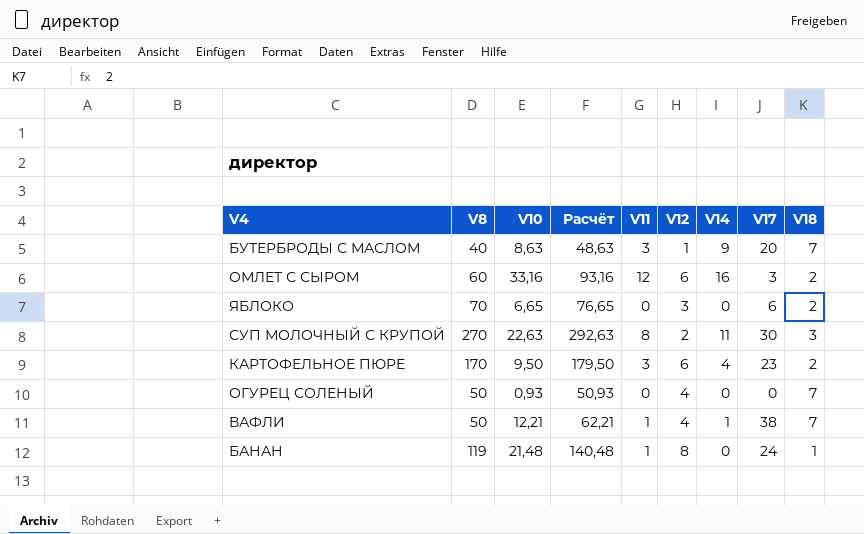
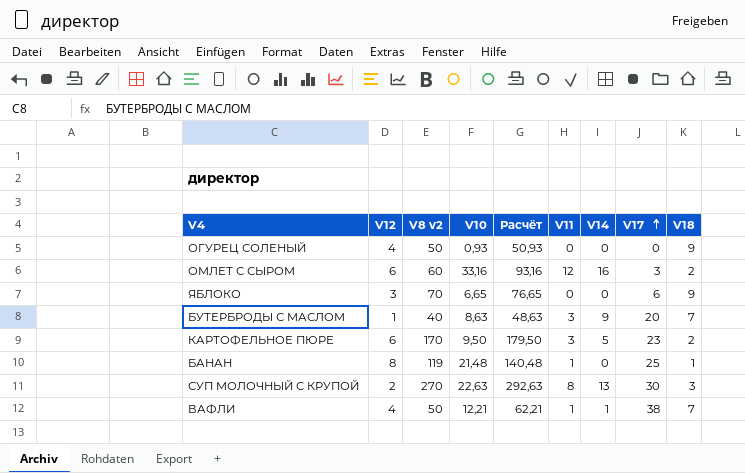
row order: none -> V17 ascending
column V12 | position: 6 -> 2
column name: V8 -> V8 v2
ОГУРЕЦ СОЛЕНЫЙ | V18: 7 -> 9
ЯБЛОКО | V18: 2 -> 9
КАРТОФЕЛЬНОЕ ПЮРЕ | V14: 4 -> 5
БАНАН | V17: 24 -> 25
СУП МОЛОЧНЫЙ С КРУПОЙ | V14: 11 -> 13

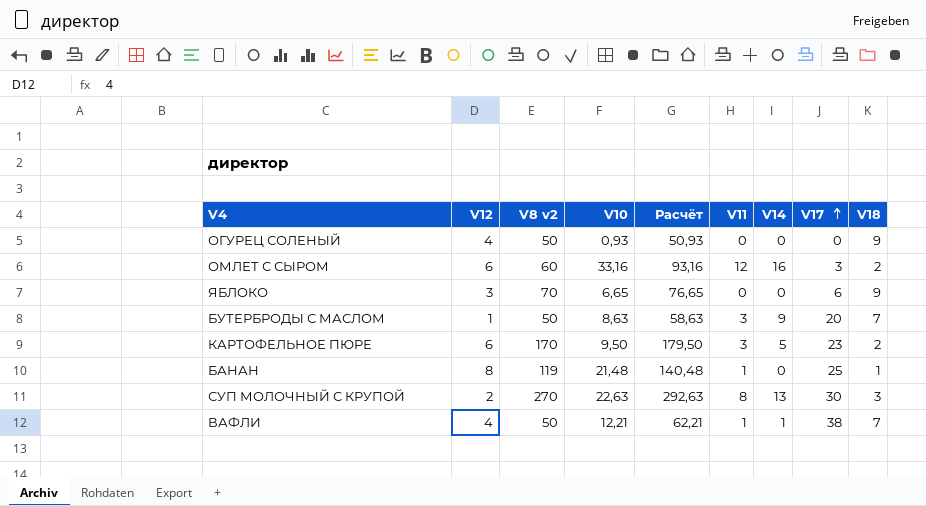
БУТЕРБРОДЫ С МАСЛОМ | V8 v2: 40 -> 50
БУТЕРБРОДЫ С МАСЛОМ | Расчёт: 48,63 -> 58,63

